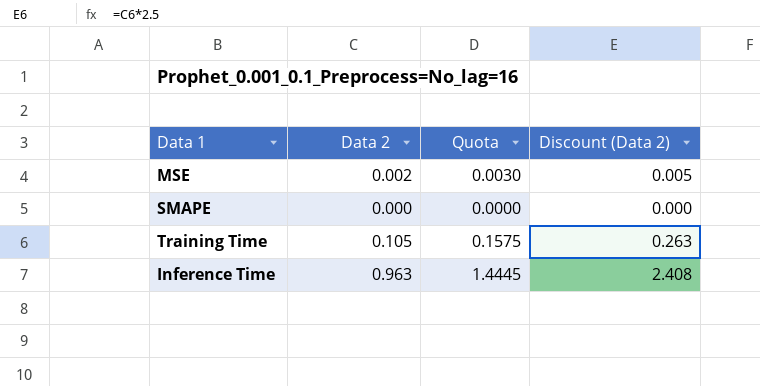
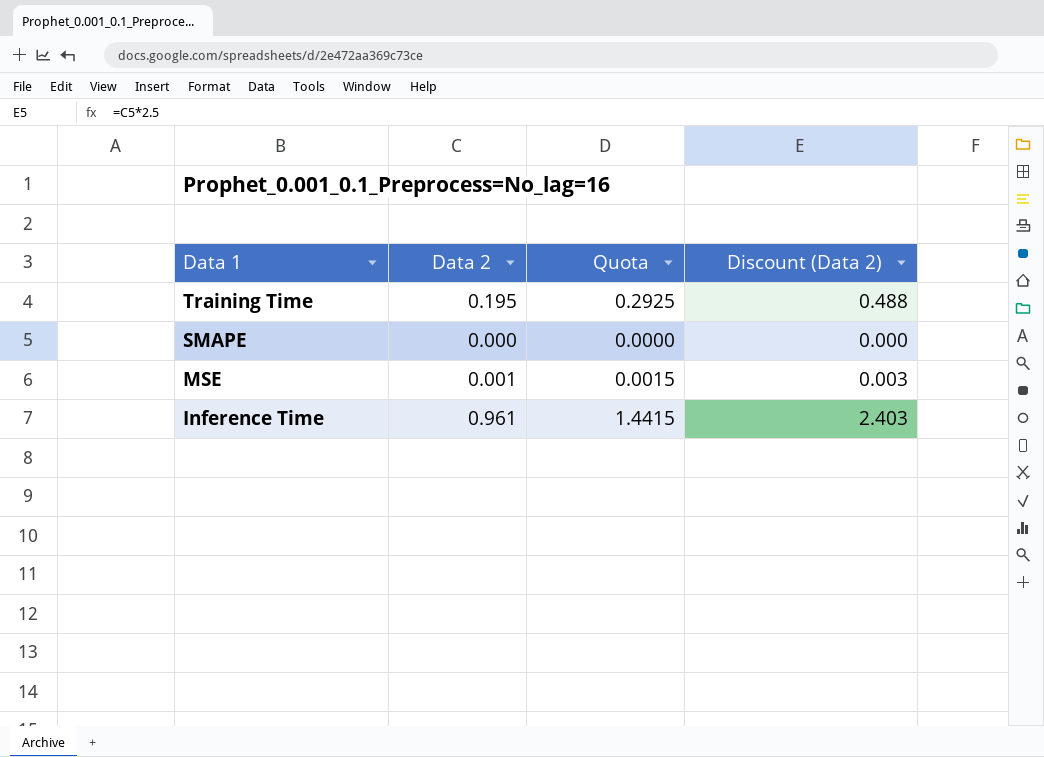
row order: none -> Data 1 descending
Training Time | Data 2: 0.105 -> 0.195
Training Time | Quota: 0.1575 -> 0.2925
Training Time | Discount (Data 2): 0.263 -> 0.488
MSE | Data 2: 0.002 -> 0.001
MSE | Quota: 0.0030 -> 0.0015
MSE | Discount (Data 2): 0.005 -> 0.003
Inference Time | Data 2: 0.963 -> 0.961
Inference Time | Quota: 1.4445 -> 1.4415
Inference Time | Discount (Data 2): 2.408 -> 2.403

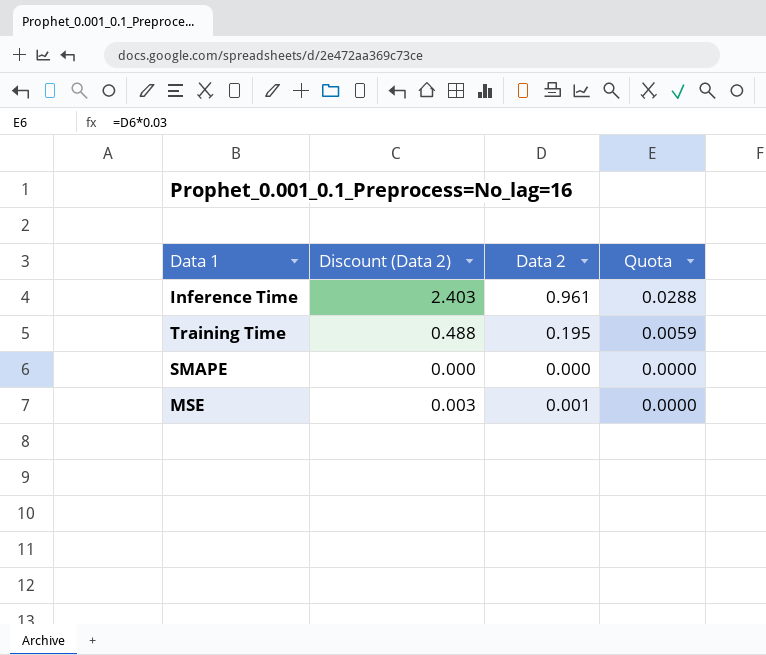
row order: Data 1 descending -> Quota descending
column Discount (Data 2) | position: 4 -> 2
column Quota | formula: [Data 2] * 1.5 -> [Data 2] * 0.03

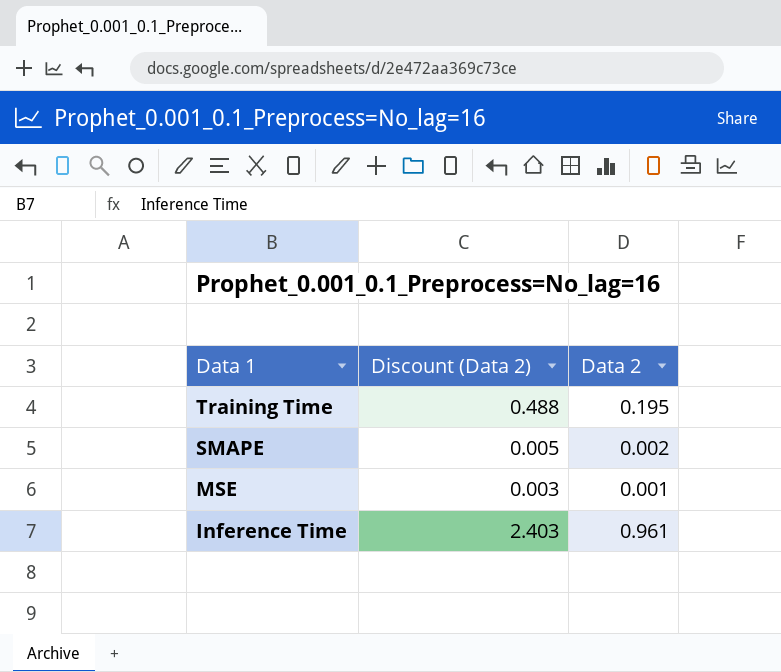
row order: Quota descending -> Data 1 descending
column Quota | formula: [Data 2] * 0.03 -> none
SMAPE | Discount (Data 2): 0.000 -> 0.005
SMAPE | Data 2: 0.000 -> 0.002

